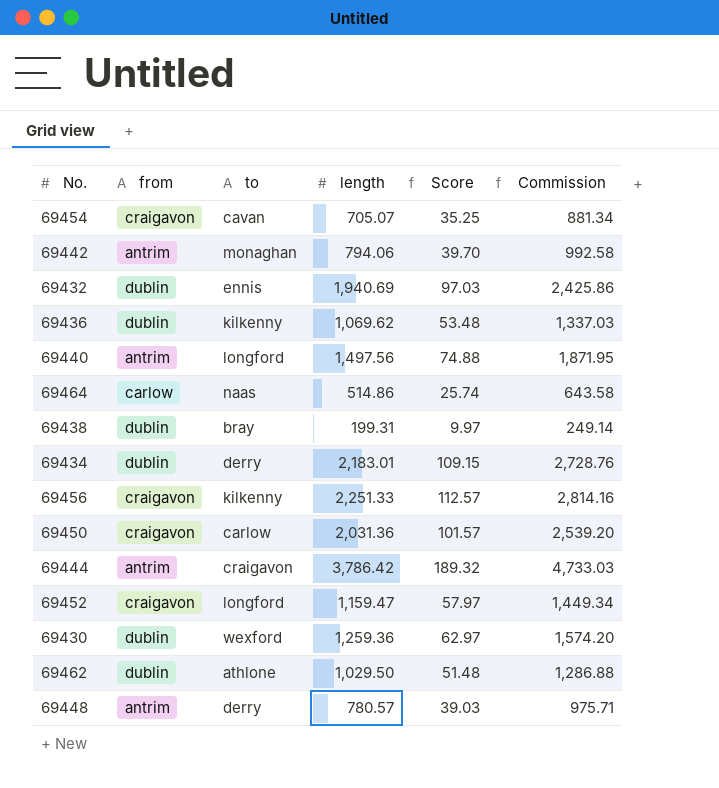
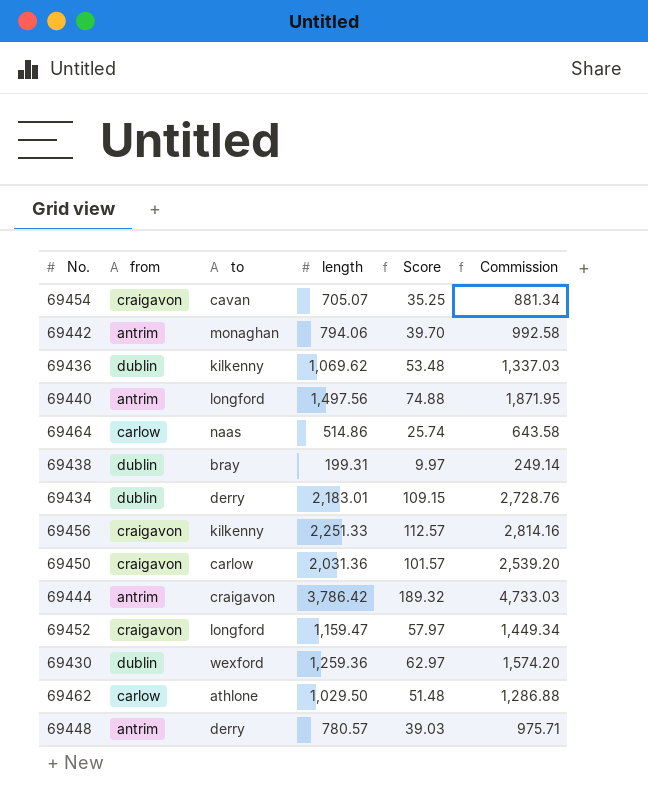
row 69432: dublin | ennis | 1,940.69 | 97.03 | 2,425.86 -> none
69462 | from: dublin -> carlow

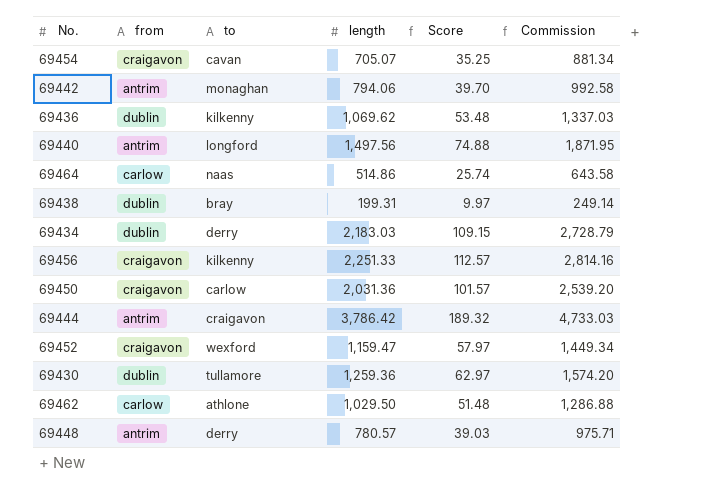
69434 | length: 2,183.01 -> 2,183.03
69434 | Commission: 2,728.76 -> 2,728.79
69452 | to: longford -> wexford
69430 | to: wexford -> tullamore

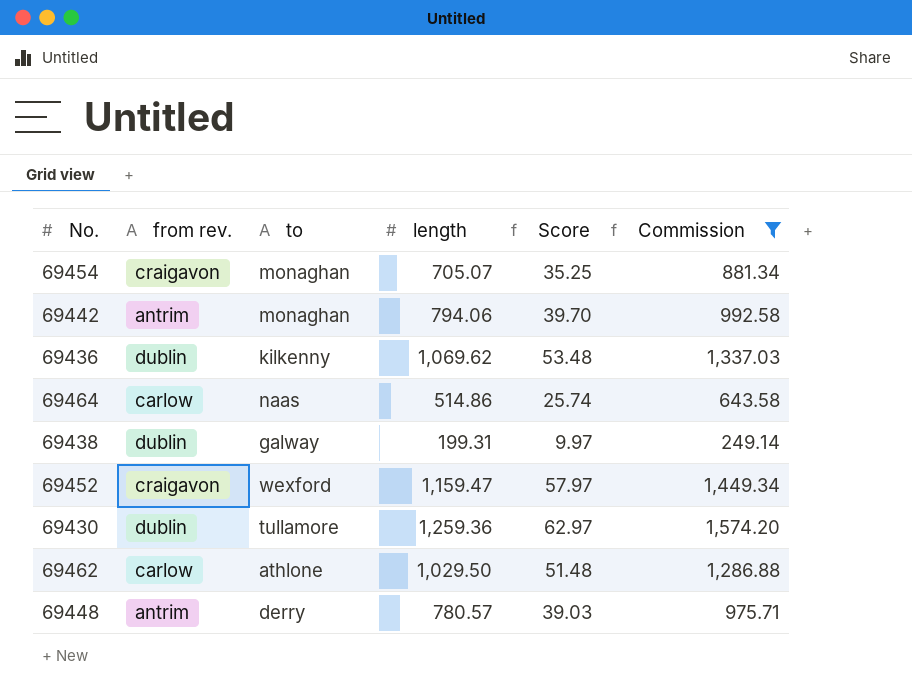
filter: none -> Commission <= 1,574.20
column name: from -> from rev.
69454 | to: cavan -> monaghan
69438 | to: bray -> galway

